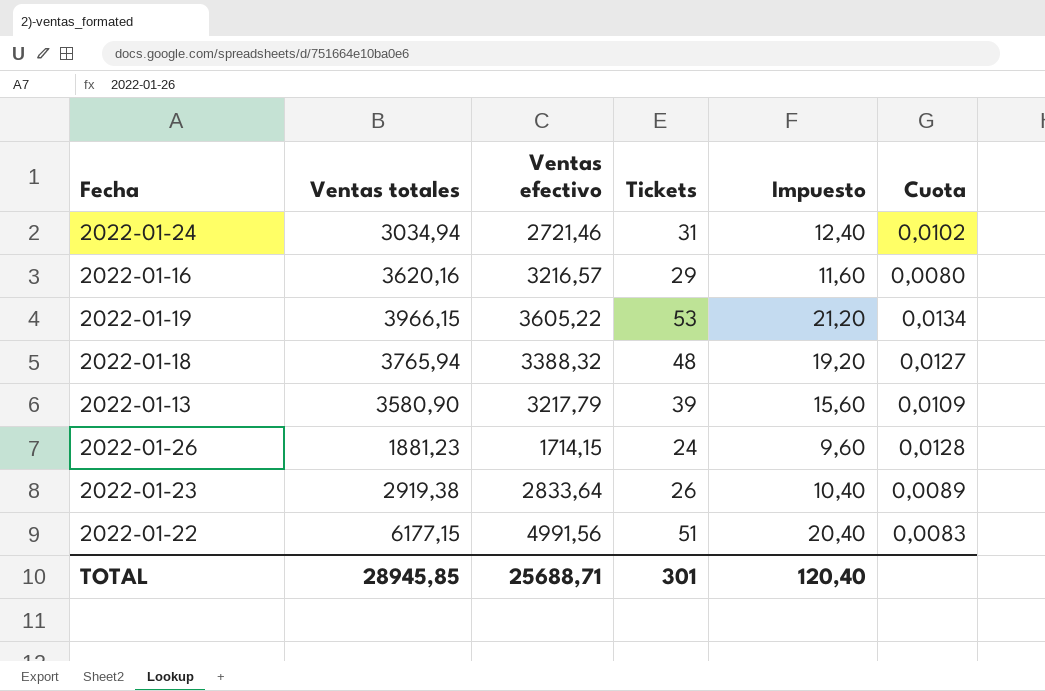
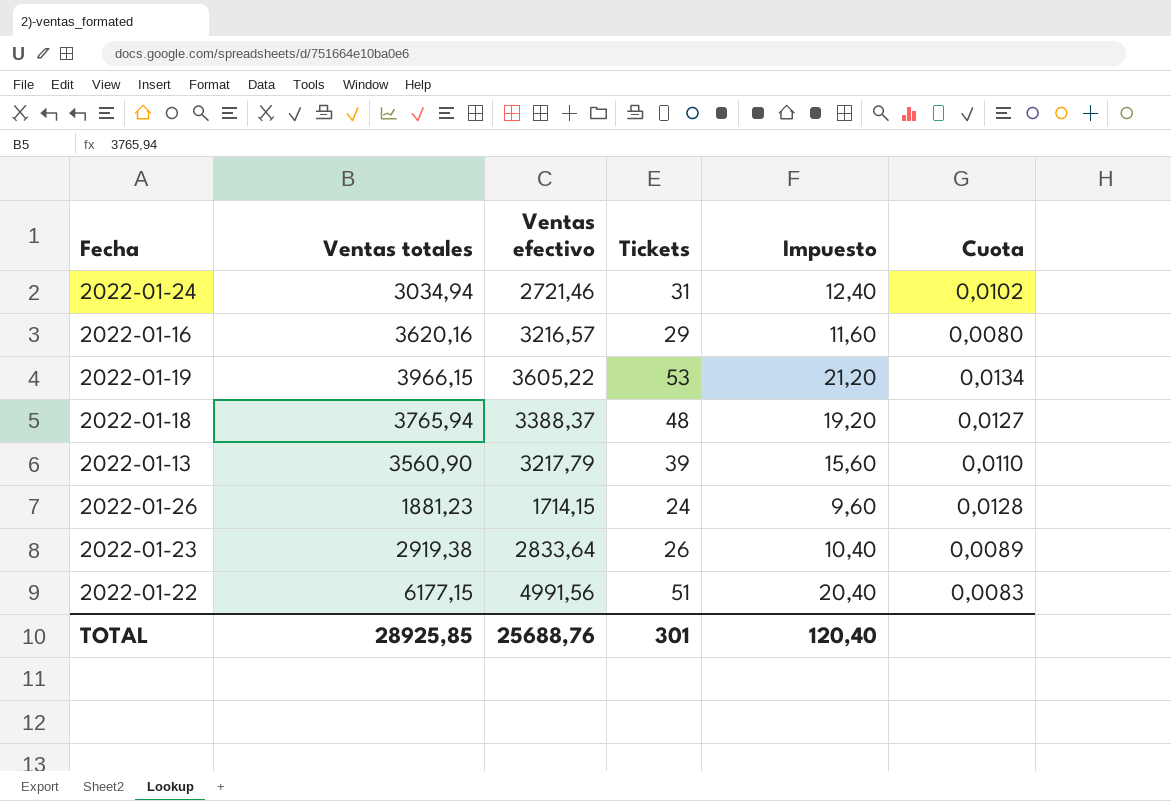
2022-01-18 | Ventas efectivo: 3388,32 -> 3388,37
2022-01-13 | Ventas totales: 3580,90 -> 3560,90
2022-01-13 | Cuota: 0,0109 -> 0,0110
TOTAL | Ventas totales: 28945,85 -> 28925,85
TOTAL | Ventas efectivo: 25688,71 -> 25688,76

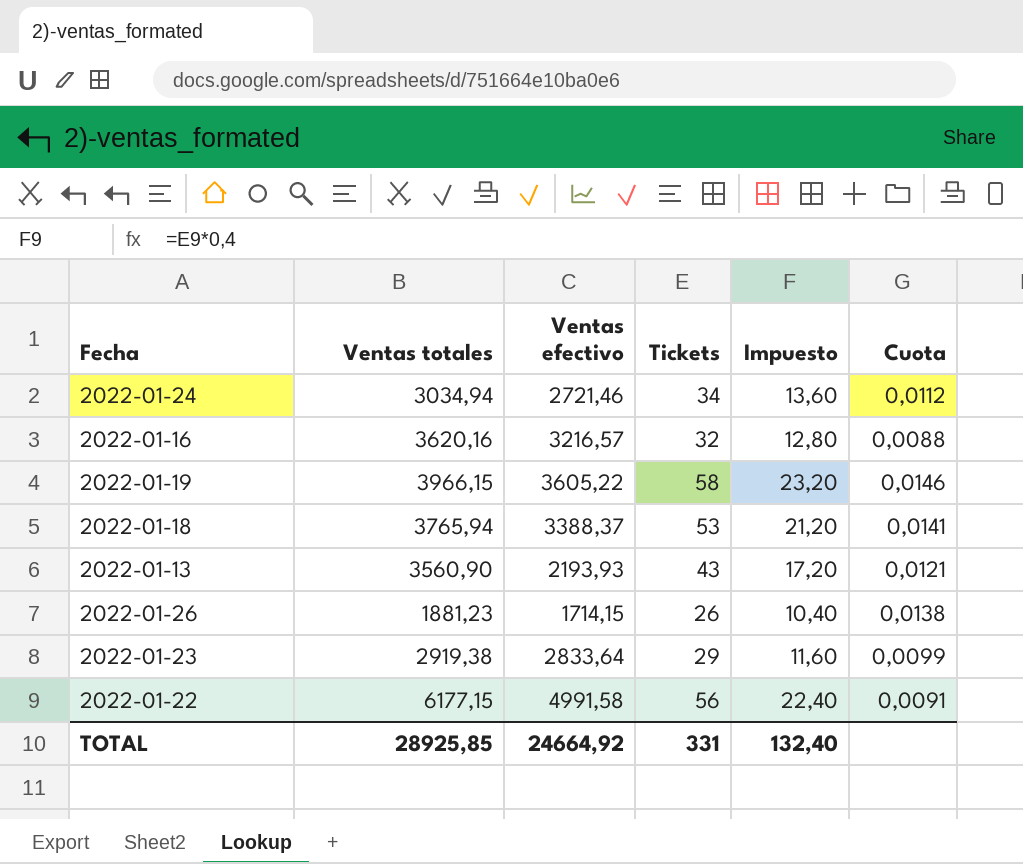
2022-01-24 | Tickets: 31 -> 34
2022-01-24 | Impuesto: 12,40 -> 13,60
2022-01-24 | Cuota: 0,0102 -> 0,0112
2022-01-16 | Tickets: 29 -> 32
2022-01-16 | Impuesto: 11,60 -> 12,80
2022-01-16 | Cuota: 0,0080 -> 0,0088
2022-01-19 | Tickets: 53 -> 58
2022-01-19 | Impuesto: 21,20 -> 23,20
2022-01-19 | Cuota: 0,0134 -> 0,0146
2022-01-18 | Tickets: 48 -> 53
2022-01-18 | Impuesto: 19,20 -> 21,20
2022-01-18 | Cuota: 0,0127 -> 0,0141
2022-01-13 | Ventas efectivo: 3217,79 -> 2193,93
2022-01-13 | Tickets: 39 -> 43
2022-01-13 | Impuesto: 15,60 -> 17,20
2022-01-13 | Cuota: 0,0110 -> 0,0121
2022-01-26 | Tickets: 24 -> 26
2022-01-26 | Impuesto: 9,60 -> 10,40
2022-01-26 | Cuota: 0,0128 -> 0,0138
2022-01-23 | Tickets: 26 -> 29
2022-01-23 | Impuesto: 10,40 -> 11,60
2022-01-23 | Cuota: 0,0089 -> 0,0099
2022-01-22 | Ventas efectivo: 4991,56 -> 4991,58
2022-01-22 | Tickets: 51 -> 56
2022-01-22 | Impuesto: 20,40 -> 22,40
2022-01-22 | Cuota: 0,0083 -> 0,0091
TOTAL | Ventas efectivo: 25688,76 -> 24664,92
TOTAL | Tickets: 301 -> 331
TOTAL | Impuesto: 120,40 -> 132,40

